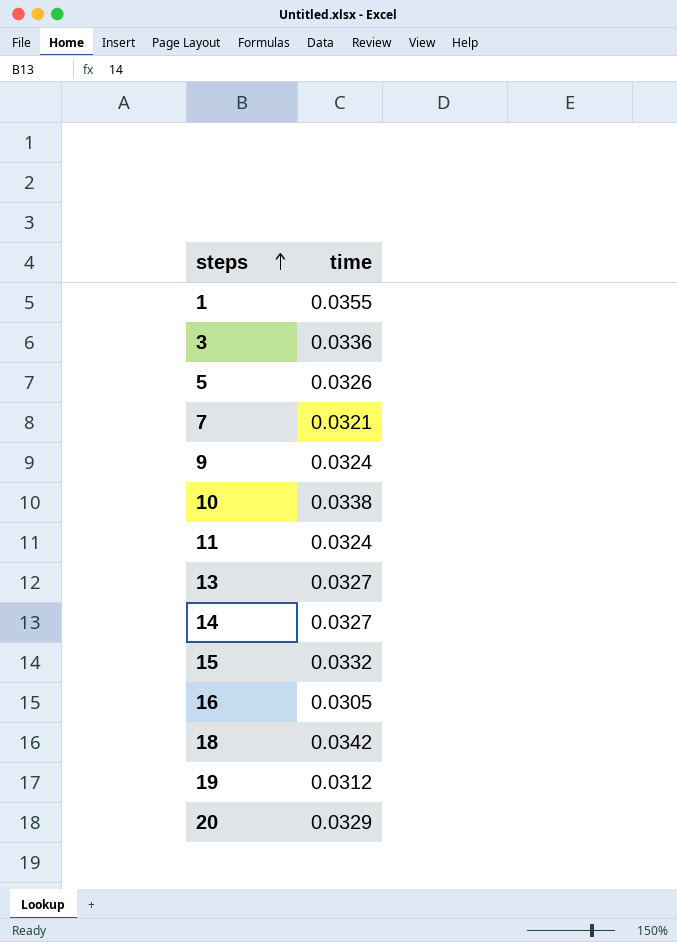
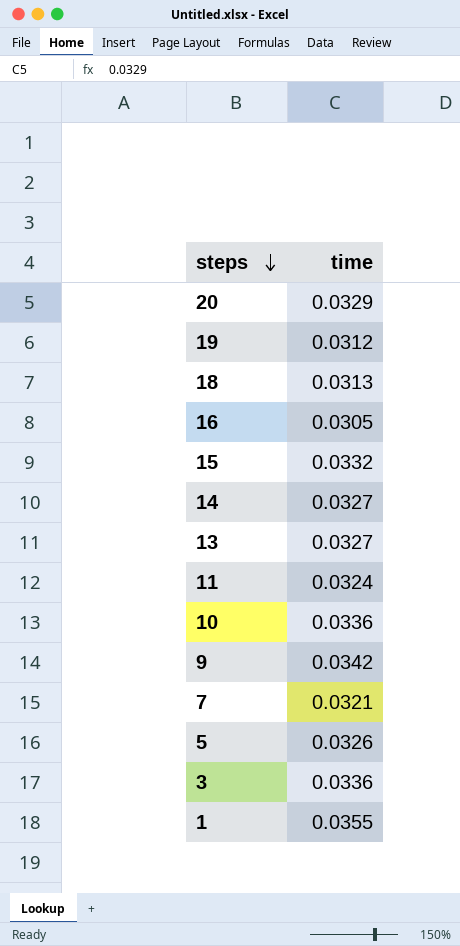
row order: steps ascending -> steps descending
18 | time: 0.0342 -> 0.0313
10 | time: 0.0338 -> 0.0336
9 | time: 0.0324 -> 0.0342

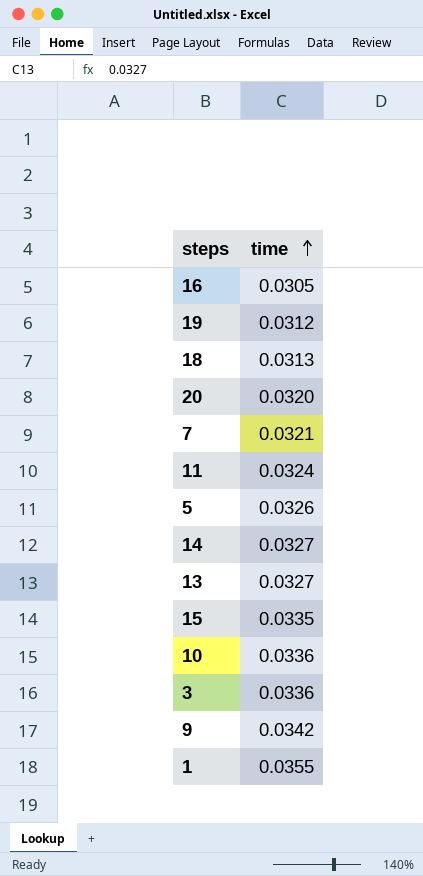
row order: steps descending -> time ascending
20 | time: 0.0329 -> 0.0320
15 | time: 0.0332 -> 0.0335

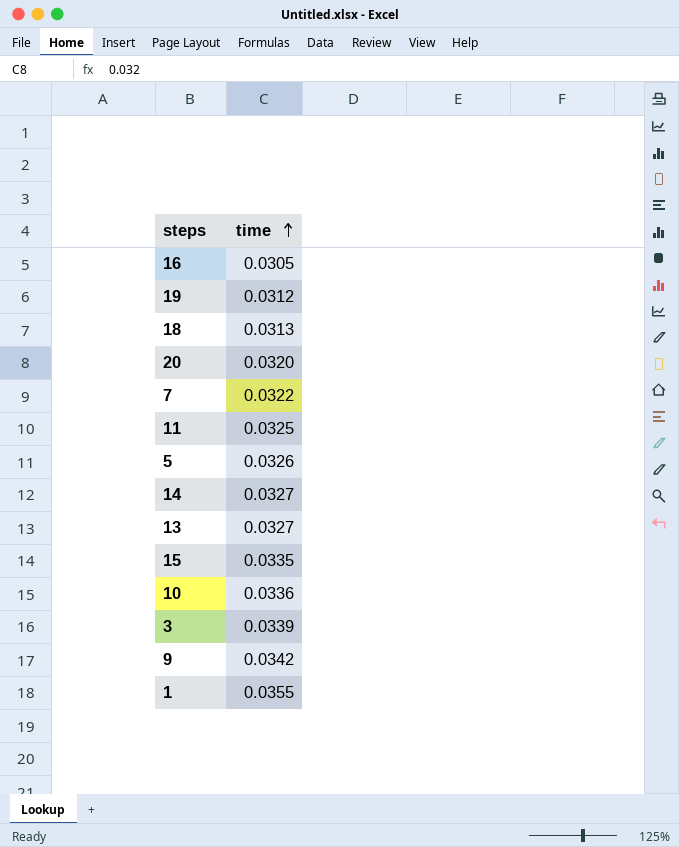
7 | time: 0.0321 -> 0.0322
11 | time: 0.0324 -> 0.0325
3 | time: 0.0336 -> 0.0339

